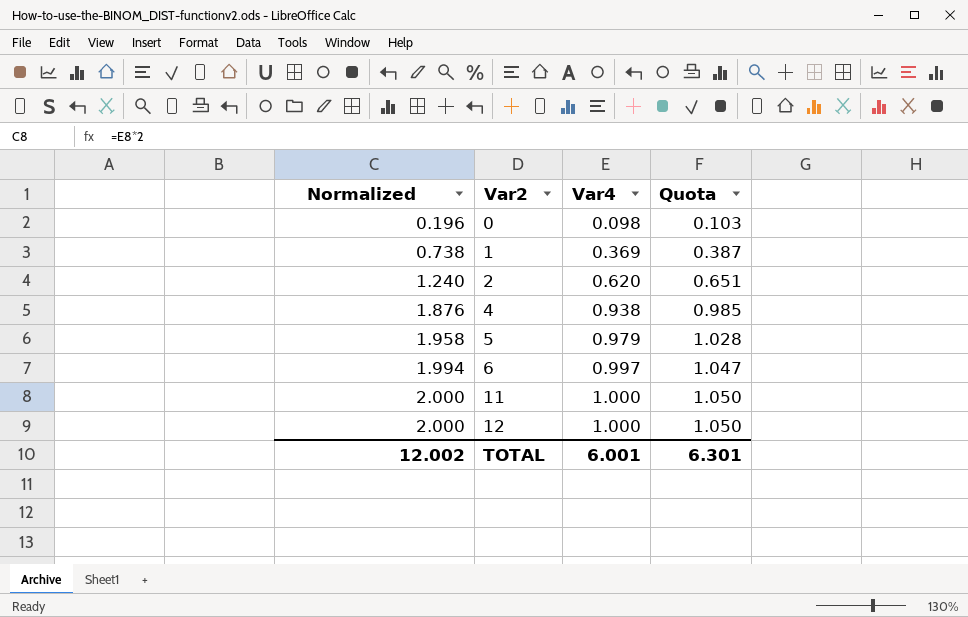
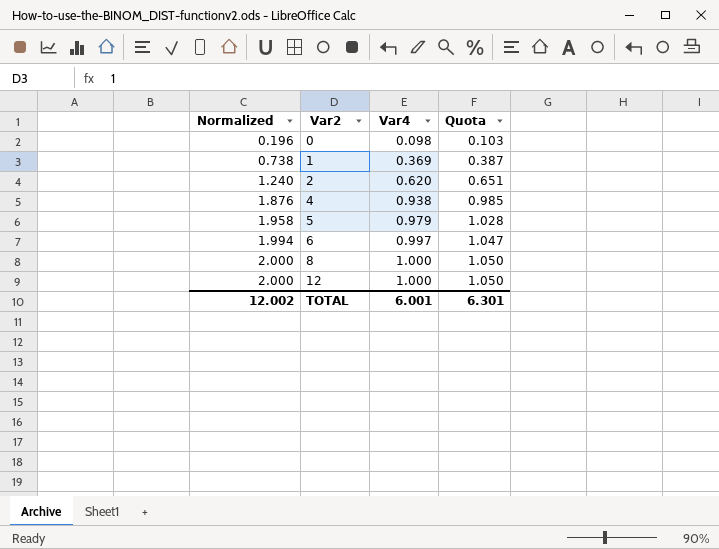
row 11: 2.000 | 1.000 | 1.050 -> none
row 8: none -> 2.000 | 1.000 | 1.050

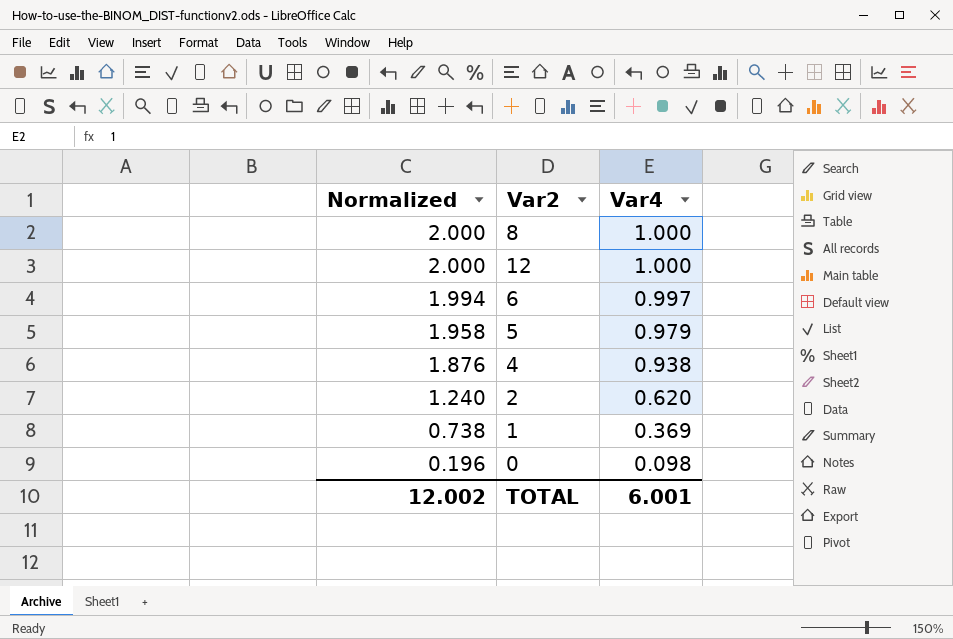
row order: Normalized ascending -> Normalized descending
column Quota | formula: [Var4] * 1.05 -> none

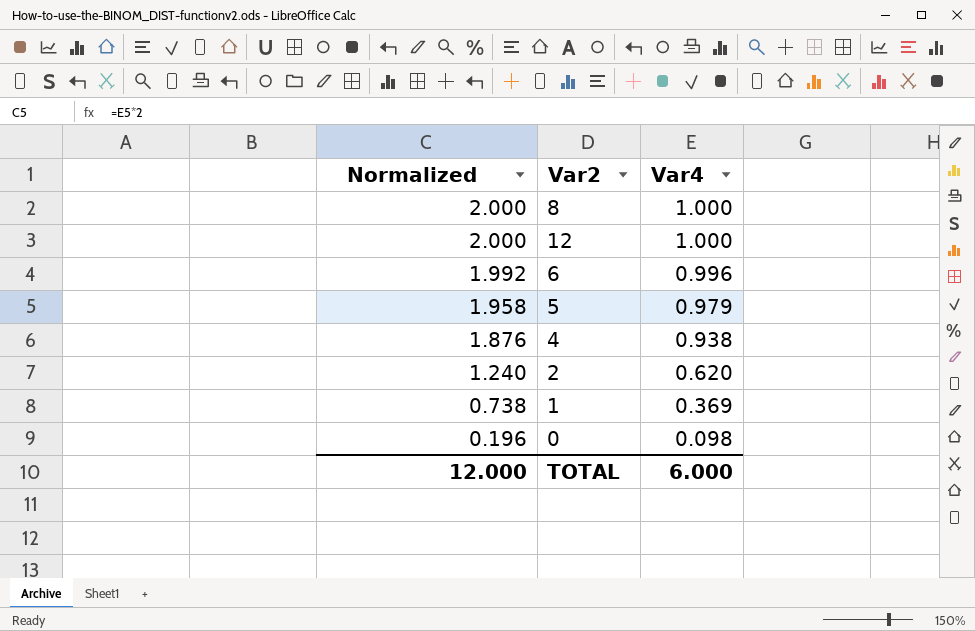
6 | Normalized: 1.994 -> 1.992
6 | Var4: 0.997 -> 0.996
TOTAL | Normalized: 12.002 -> 12.000
TOTAL | Var4: 6.001 -> 6.000

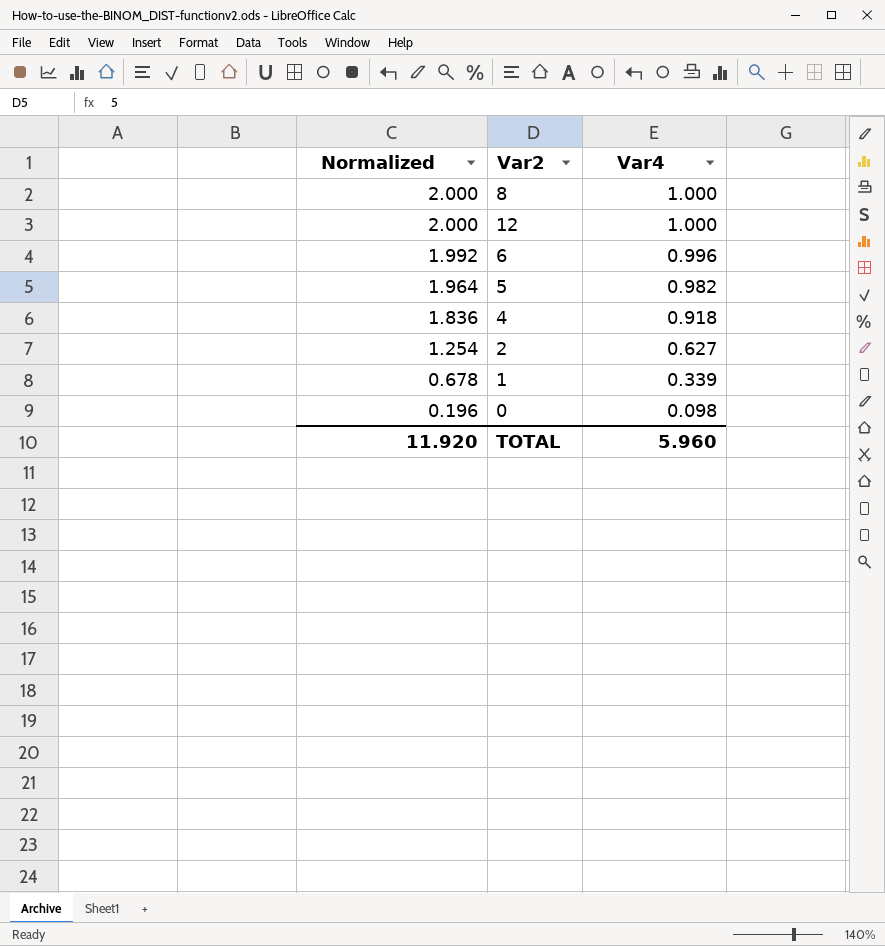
5 | Normalized: 1.958 -> 1.964
5 | Var4: 0.979 -> 0.982
4 | Normalized: 1.876 -> 1.836
4 | Var4: 0.938 -> 0.918
2 | Normalized: 1.240 -> 1.254
2 | Var4: 0.620 -> 0.627
1 | Normalized: 0.738 -> 0.678
1 | Var4: 0.369 -> 0.339
TOTAL | Normalized: 12.000 -> 11.920
TOTAL | Var4: 6.000 -> 5.960

